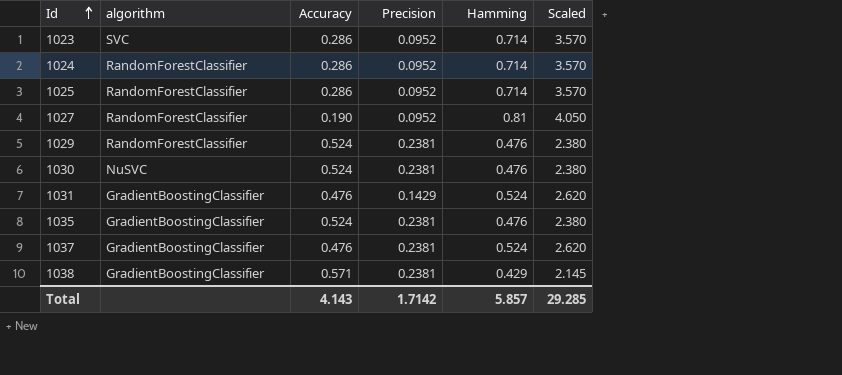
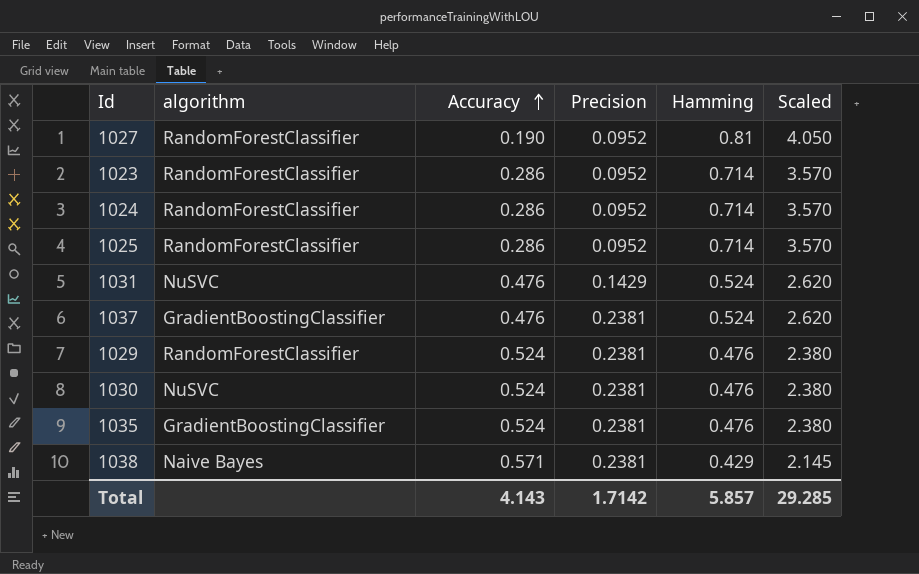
row order: Id ascending -> Accuracy ascending
1023 | algorithm: SVC -> RandomForestClassifier
1031 | algorithm: GradientBoostingClassifier -> NuSVC
1038 | algorithm: GradientBoostingClassifier -> Naive Bayes

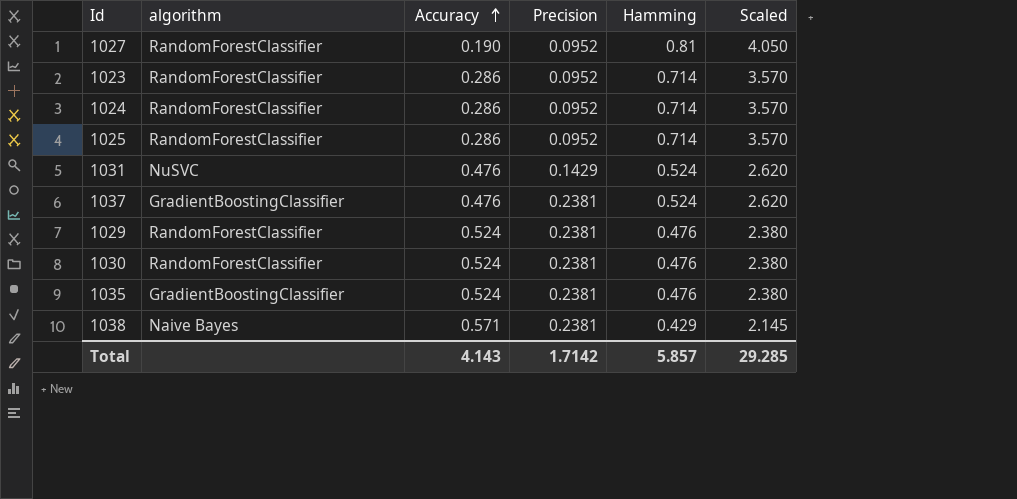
1030 | algorithm: NuSVC -> RandomForestClassifier

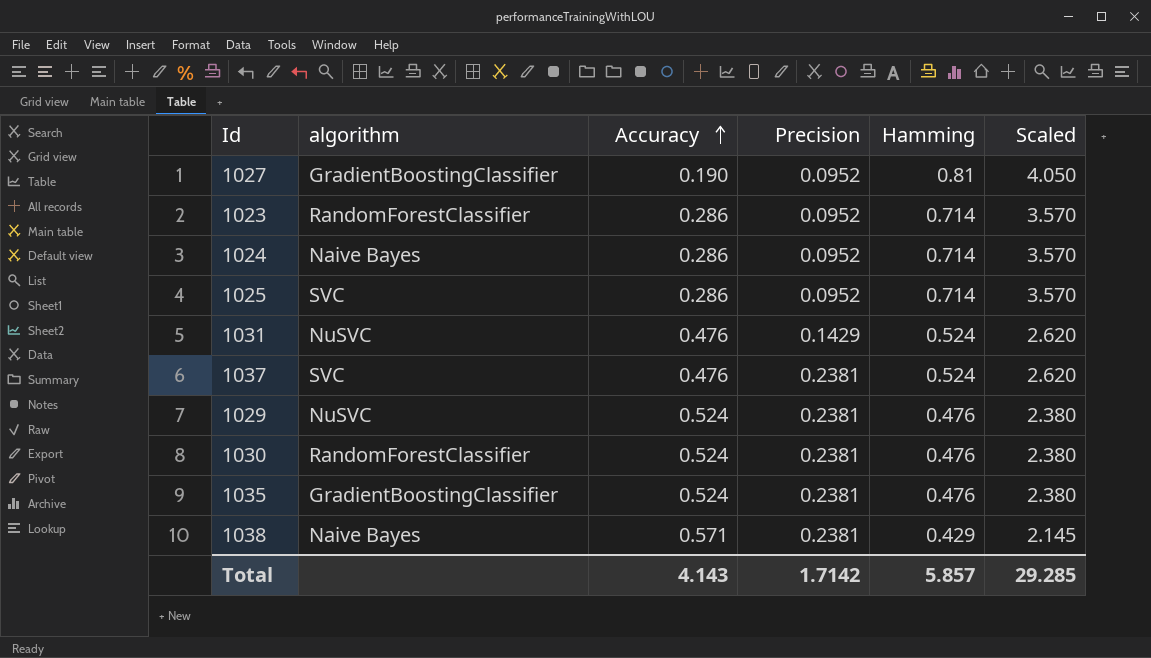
1027 | algorithm: RandomForestClassifier -> GradientBoostingClassifier
1024 | algorithm: RandomForestClassifier -> Naive Bayes
1025 | algorithm: RandomForestClassifier -> SVC
1037 | algorithm: GradientBoostingClassifier -> SVC
1029 | algorithm: RandomForestClassifier -> NuSVC

